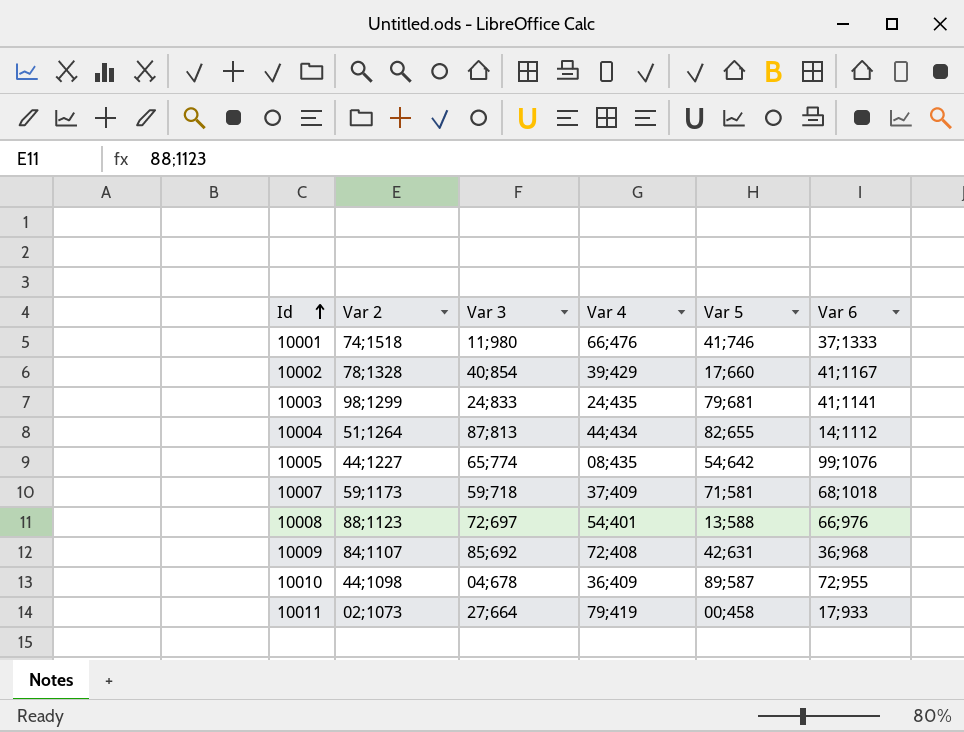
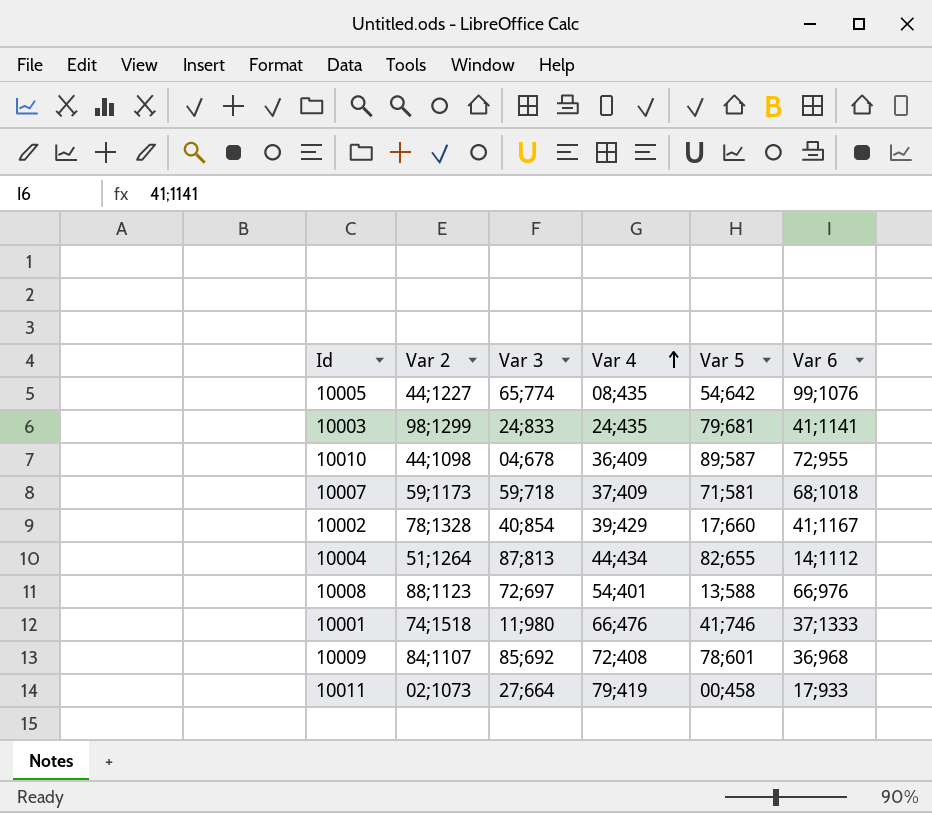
row order: Id ascending -> Var 4 ascending
10009 | Var 5: 42;631 -> 78;601

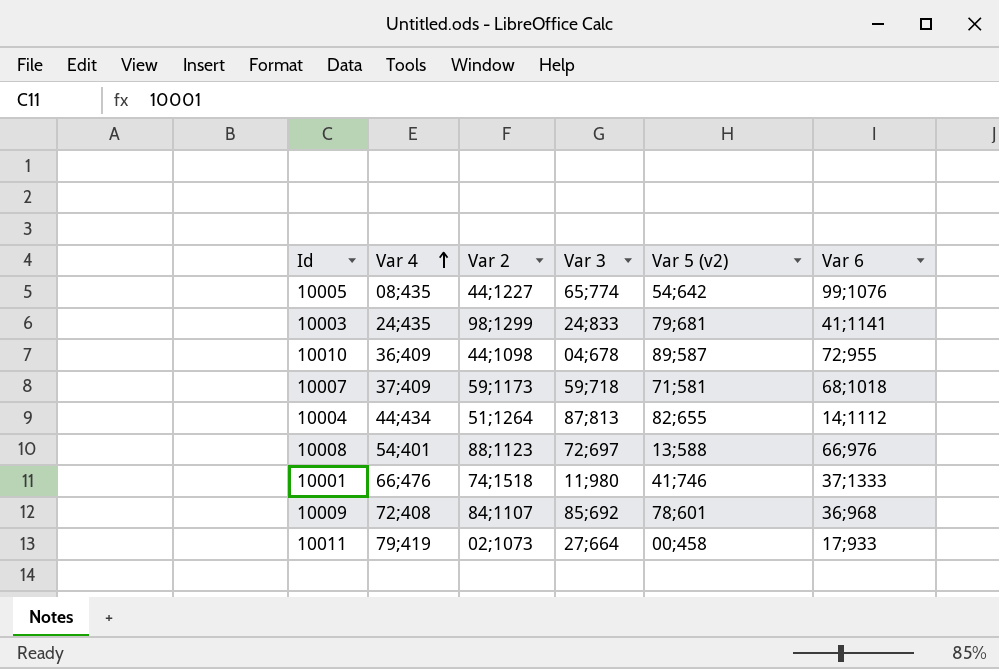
column Var 4 | position: 4 -> 2
column name: Var 5 -> Var 5 (v2)
row 10002: 78;1328 | 40;854 | 39;429 | 17;660 | 41;1167 -> none

